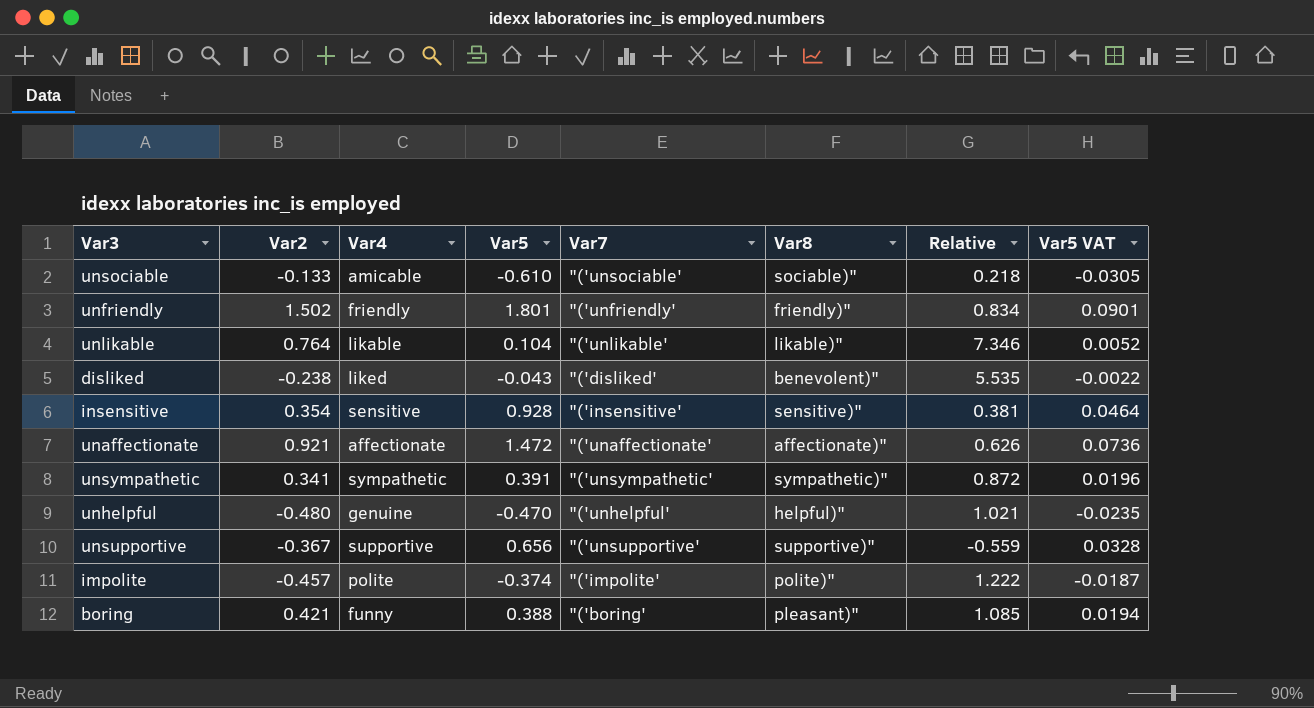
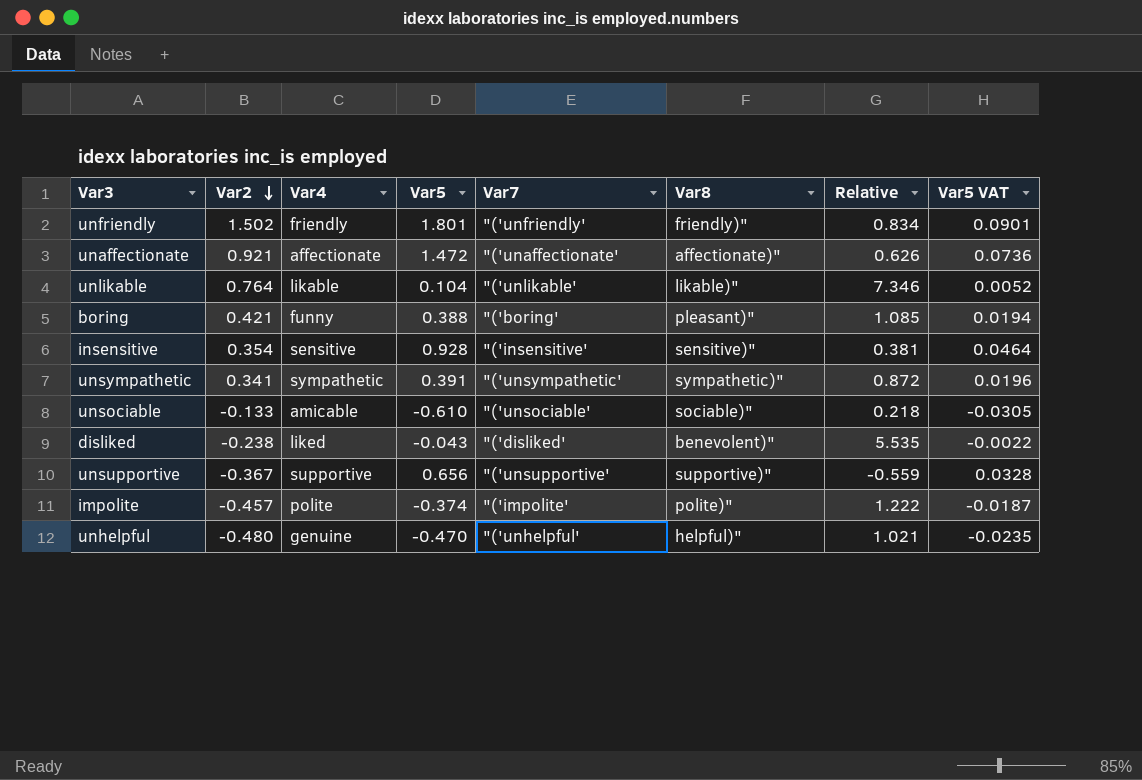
row order: none -> Var2 descending

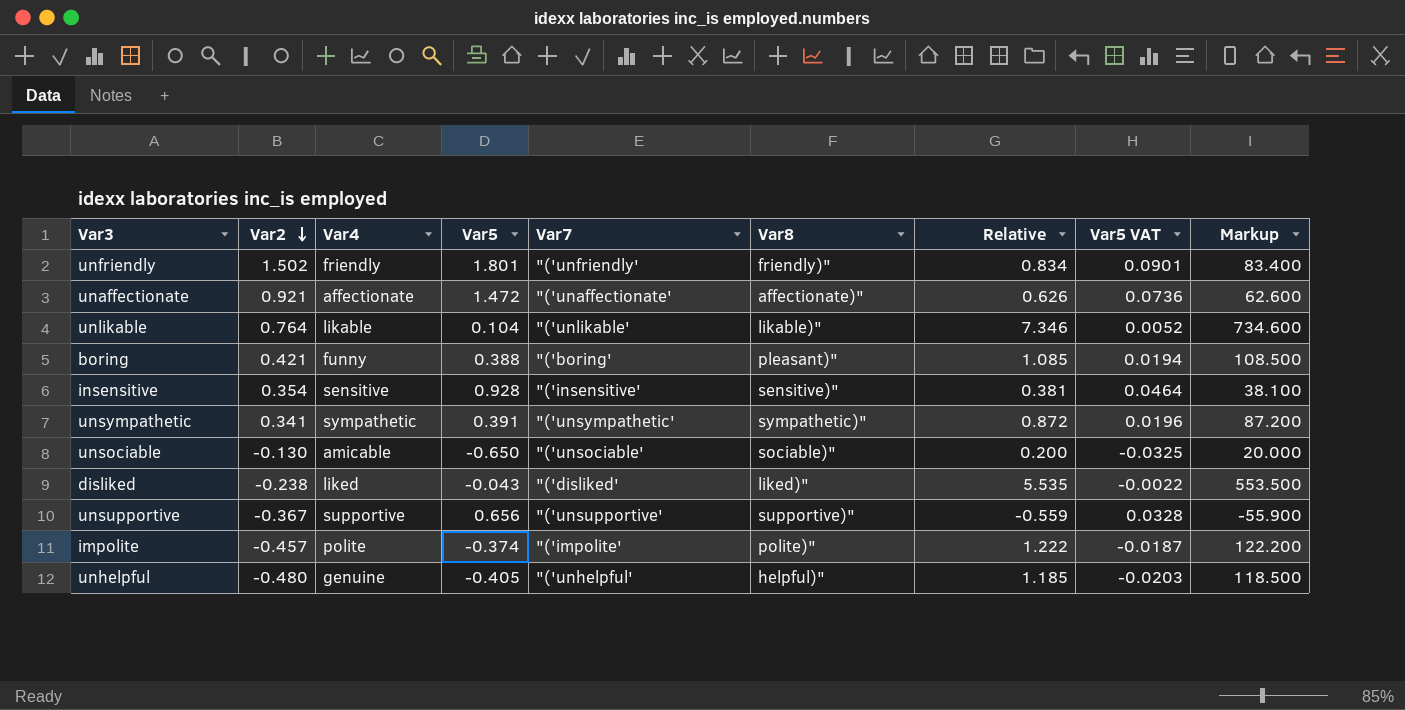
column Markup | formula: none -> [Relative] * 100
unsociable | Var2: -0.133 -> -0.130
unsociable | Var5: -0.610 -> -0.650
unsociable | Relative: 0.218 -> 0.200
unsociable | Var5 VAT: -0.0305 -> -0.0325
disliked | Var8: benevolent)" -> liked)"
unhelpful | Var5: -0.470 -> -0.405
unhelpful | Relative: 1.021 -> 1.185
unhelpful | Var5 VAT: -0.0235 -> -0.0203

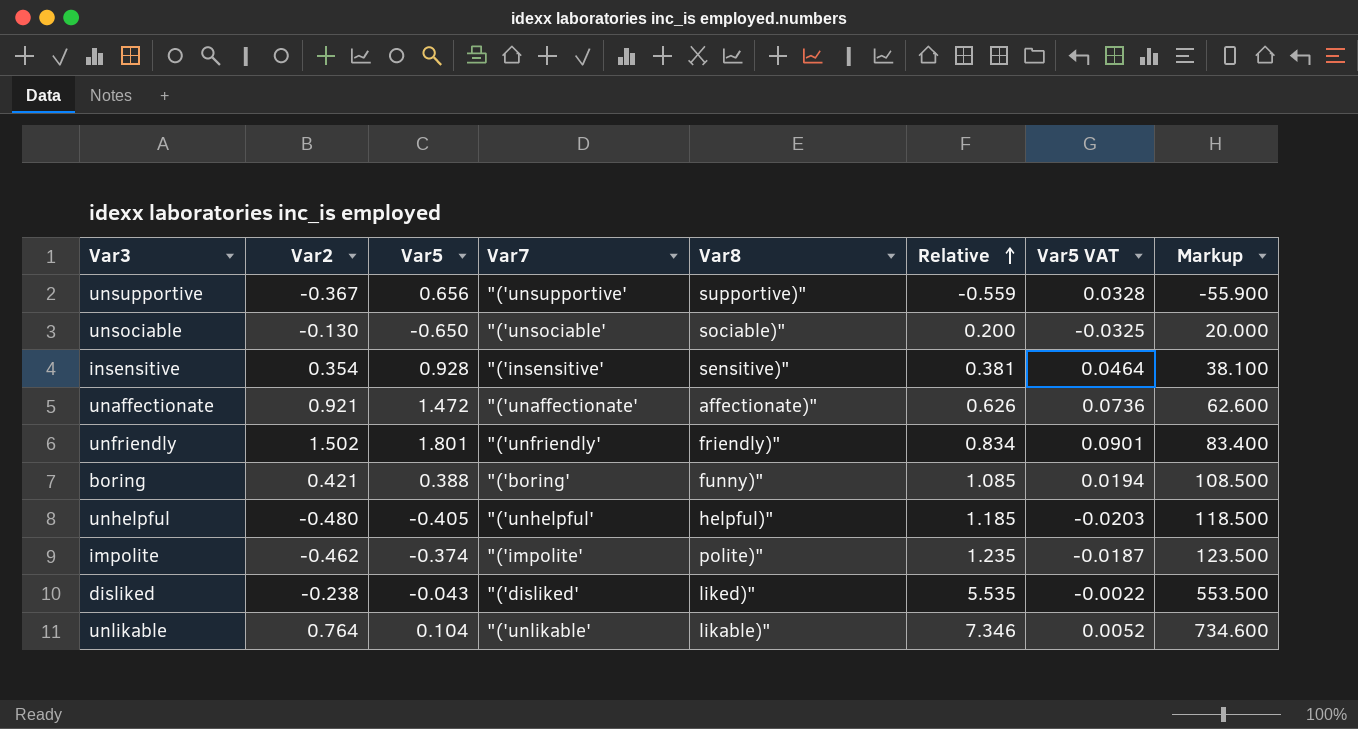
row order: Var2 descending -> Relative ascending
column Var4 | position: 3 -> none
row unsympathetic: 0.341 | sympathetic | 0.391 | "('unsympathetic' | sympathetic)" | 0.872 | 0.0196 | 87.200 -> none
boring | Var8: pleasant)" -> funny)"
impolite | Var2: -0.457 -> -0.462
impolite | Relative: 1.222 -> 1.235
impolite | Markup: 122.200 -> 123.500

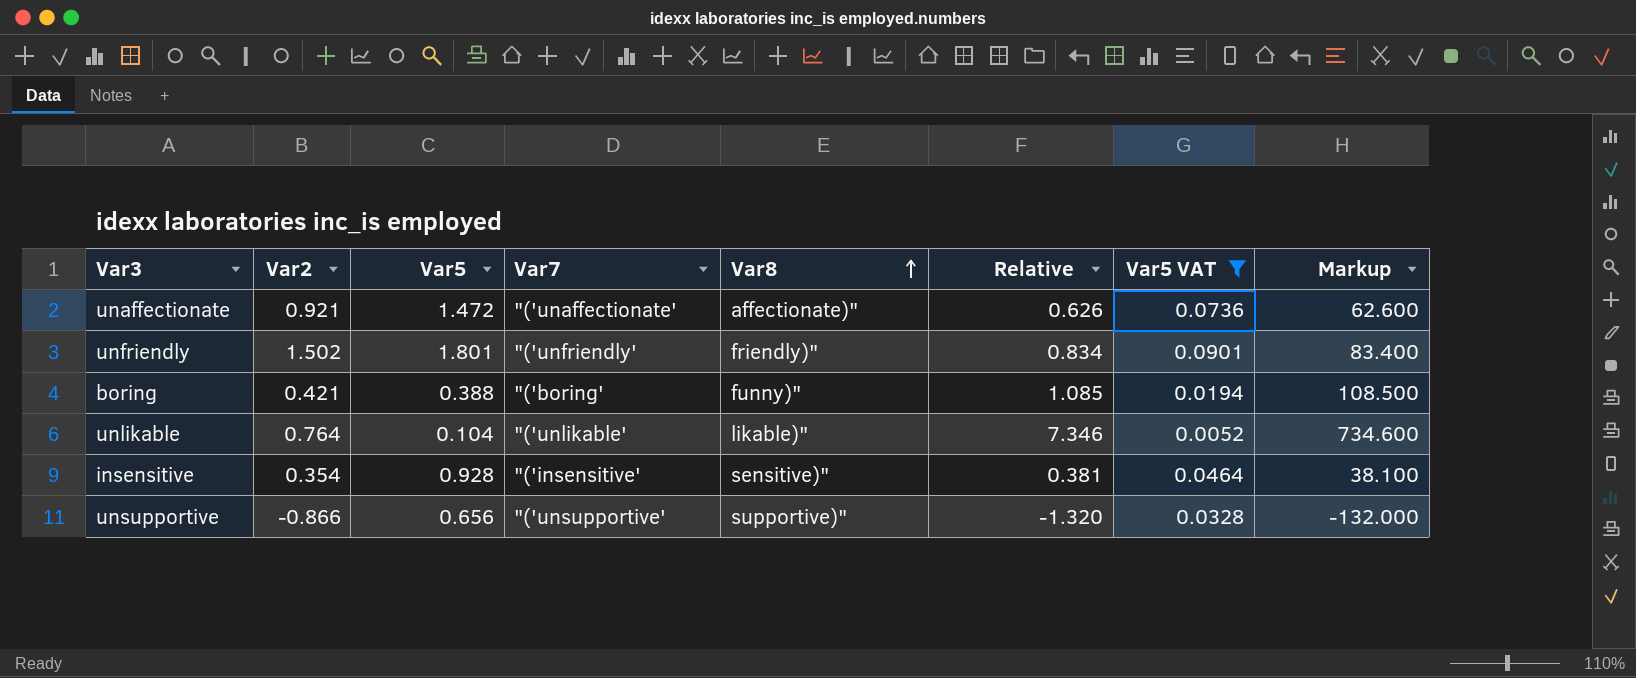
filter: none -> Var5 VAT >= 0.0052
row order: Relative ascending -> Var8 ascending
unsupportive | Var2: -0.367 -> -0.866
unsupportive | Relative: -0.559 -> -1.320
unsupportive | Markup: -55.900 -> -132.000

